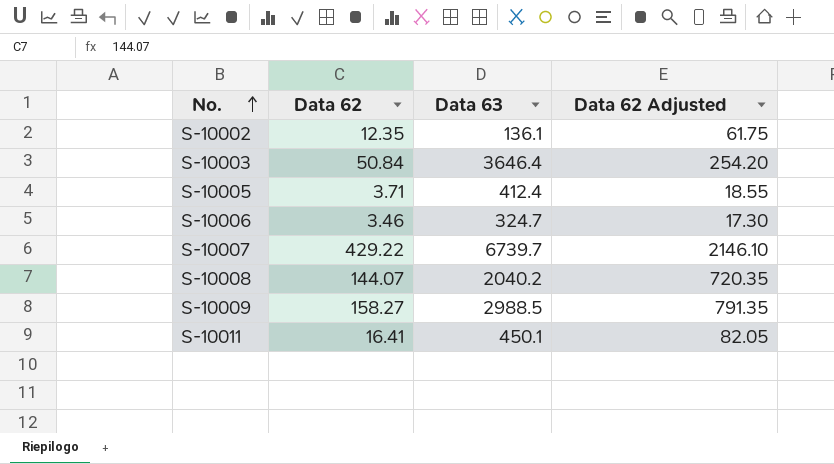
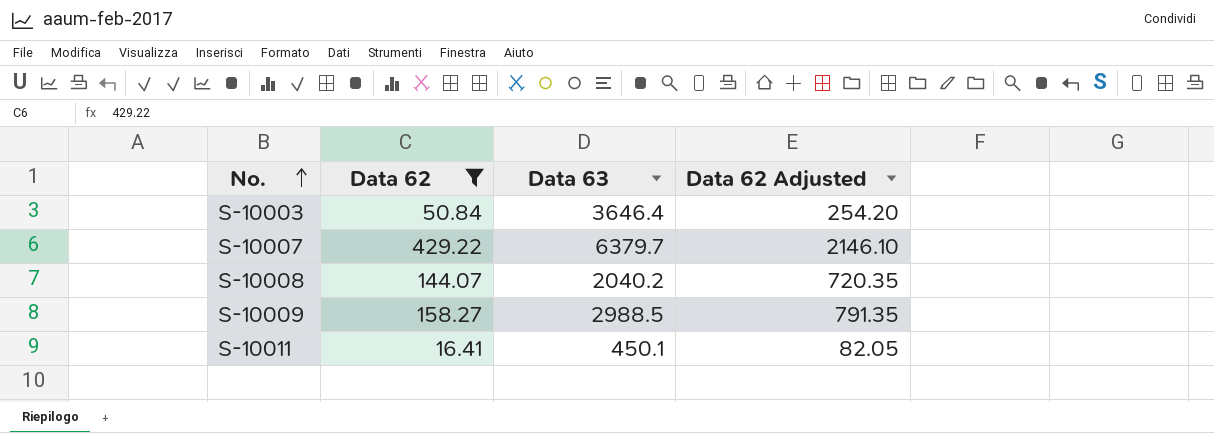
filter: none -> Data 62 >= 16.41
S-10007 | Data 63: 6739.7 -> 6379.7

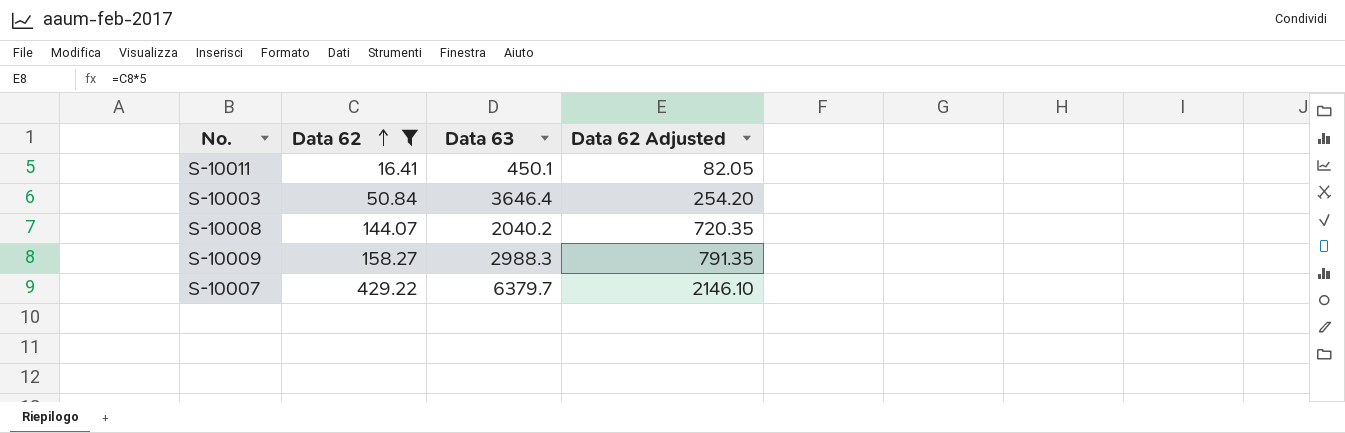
row order: No. ascending -> Data 62 ascending
S-10009 | Data 63: 2988.5 -> 2988.3

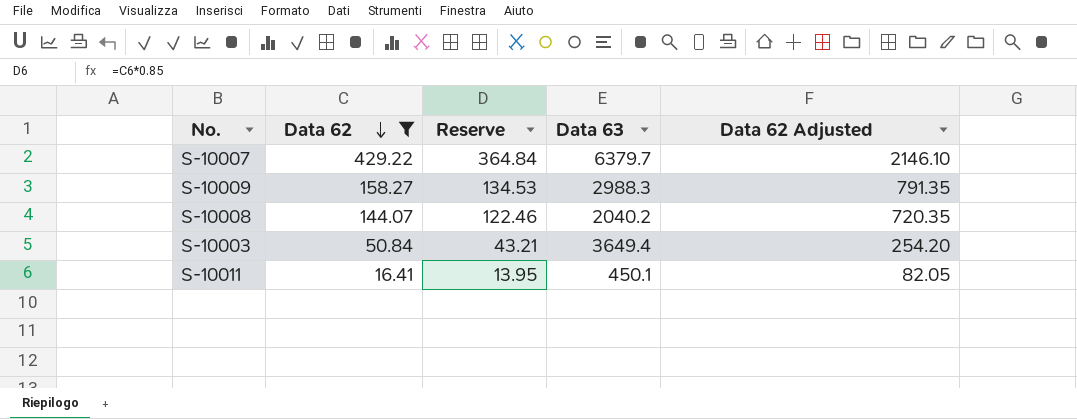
row order: Data 62 ascending -> Data 62 descending
column Reserve | formula: none -> [Data 62] * 0.85
S-10003 | Data 63: 3646.4 -> 3649.4

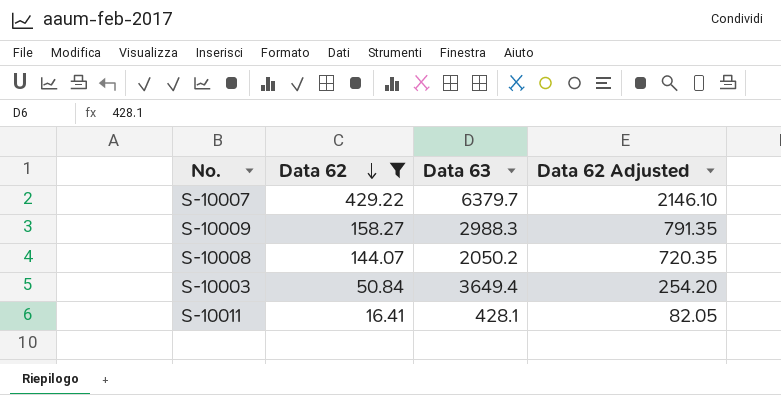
column Reserve | formula: [Data 62] * 0.85 -> none
S-10008 | Data 63: 2040.2 -> 2050.2
S-10011 | Data 63: 450.1 -> 428.1

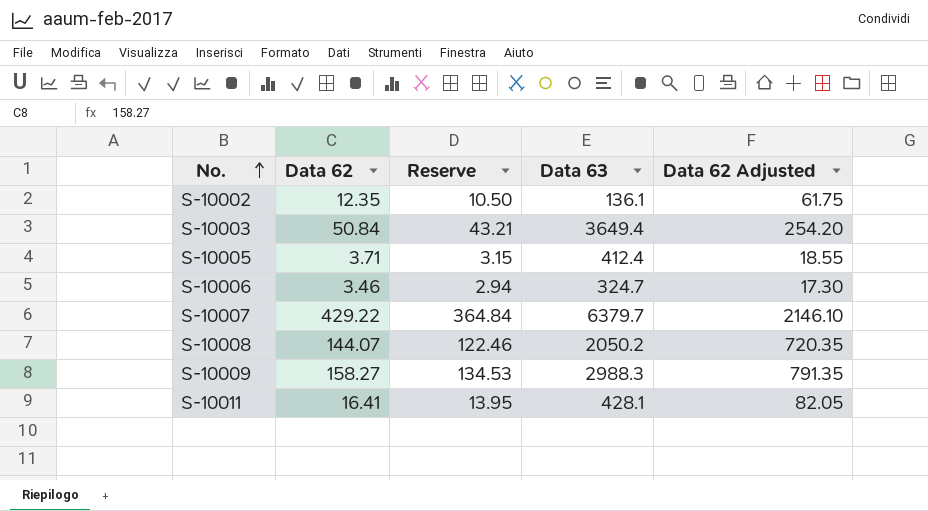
filter: Data 62 >= 16.41 -> none
row order: Data 62 descending -> No. ascending
column Reserve | formula: none -> [Data 62] * 0.85

